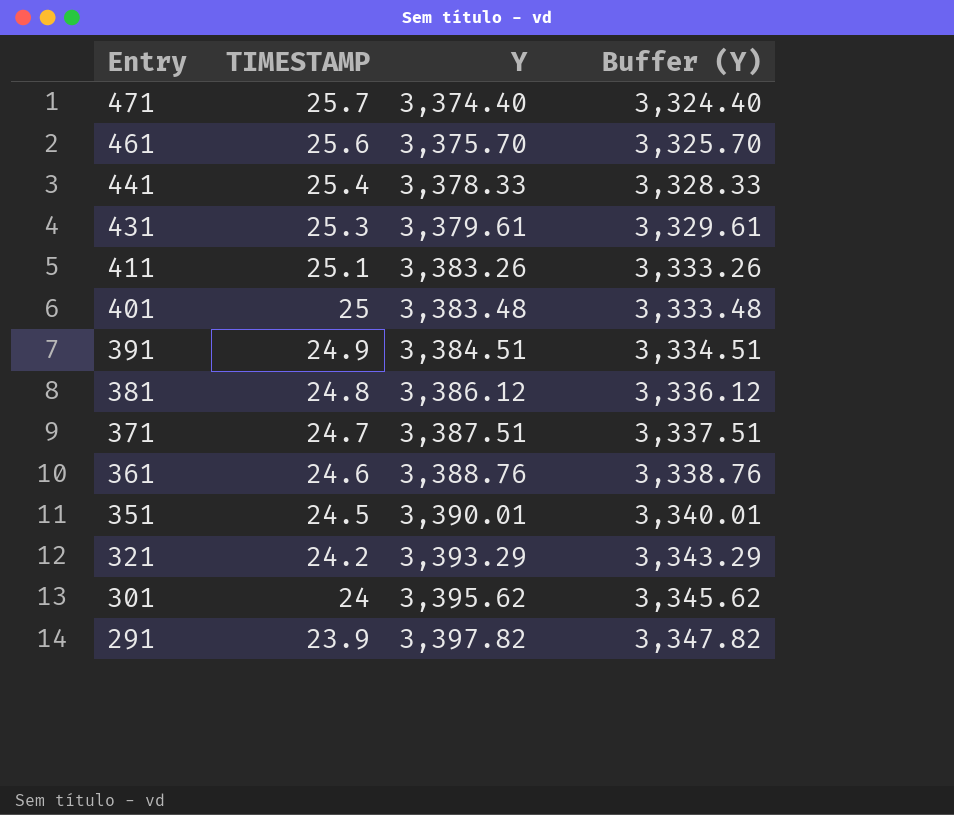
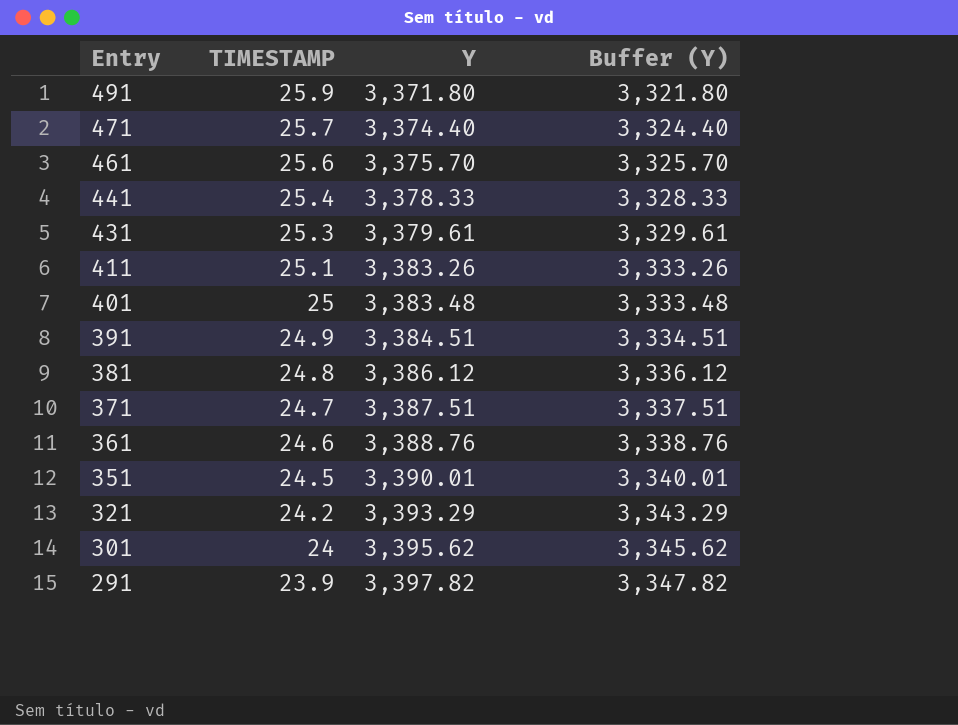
row 491: none -> 25.9 | 3,371.80 | 3,321.80

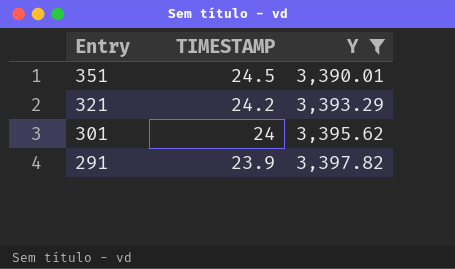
filter: none -> Y >= 3,390.01
column Buffer (Y) | formula: [Y] - 50 -> none

